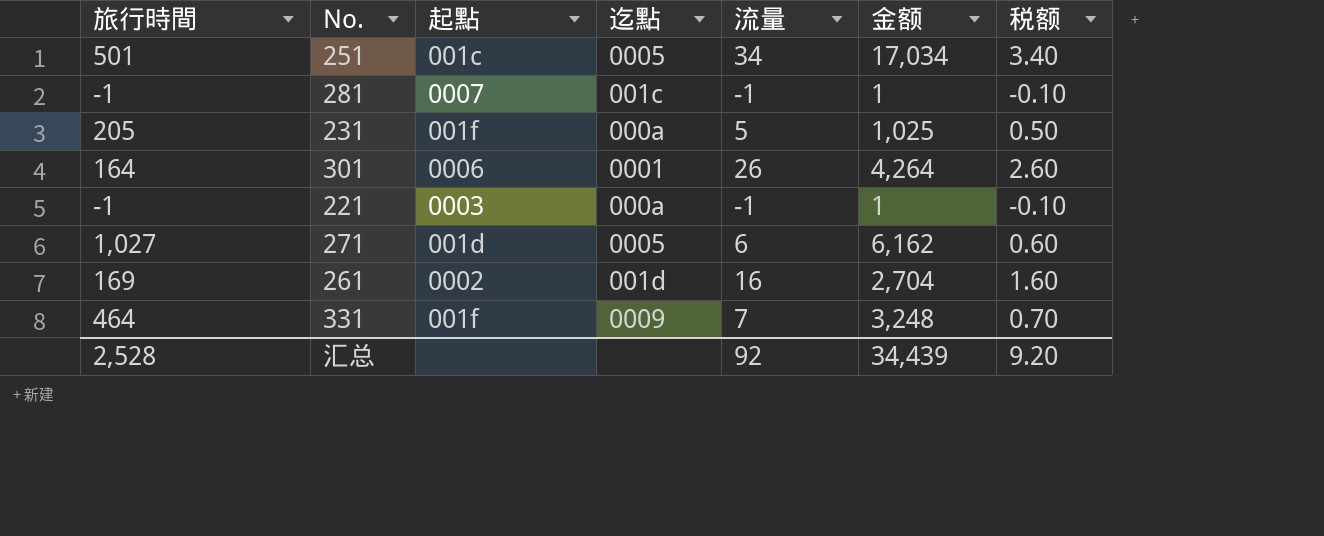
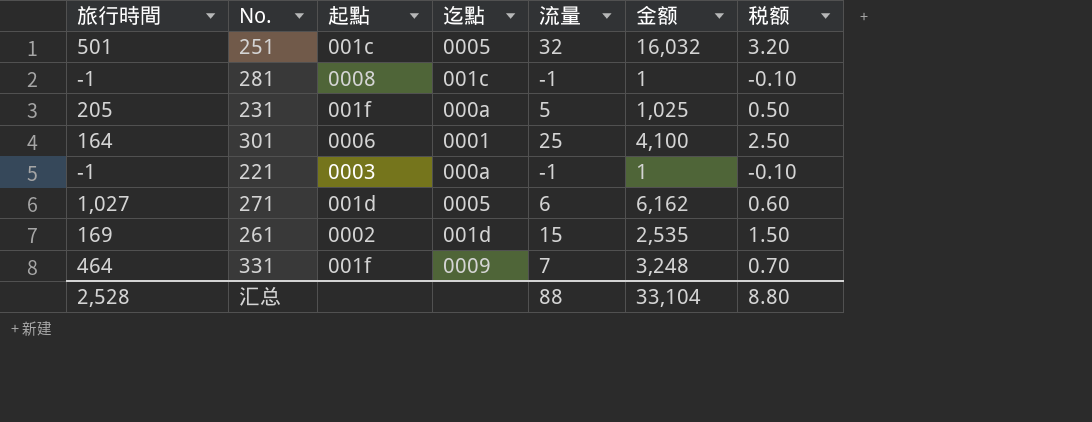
251 | 流量: 34 -> 32
251 | 金额: 17,034 -> 16,032
251 | 税额: 3.40 -> 3.20
281 | 起點: 0007 -> 0008
301 | 流量: 26 -> 25
301 | 金额: 4,264 -> 4,100
301 | 税额: 2.60 -> 2.50
261 | 流量: 16 -> 15
261 | 金额: 2,704 -> 2,535
261 | 税额: 1.60 -> 1.50
汇总 | 流量: 92 -> 88
汇总 | 金额: 34,439 -> 33,104
汇总 | 税额: 9.20 -> 8.80

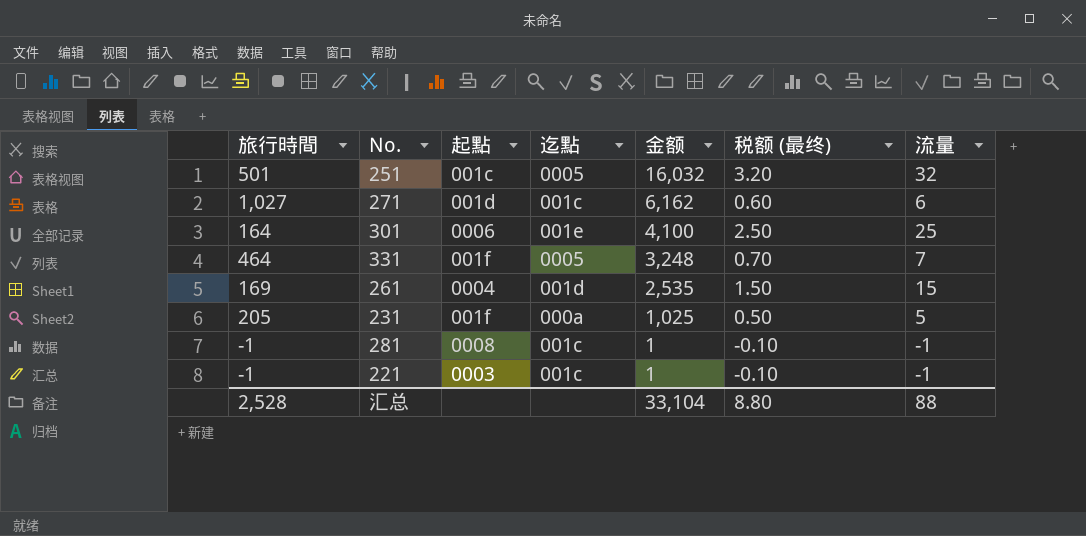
row order: none -> 金额 descending
column name: 税额 -> 税额 (最终)
column 流量 | position: 5 -> 7
271 | 迄點: 0005 -> 001c
301 | 迄點: 0001 -> 001e
331 | 迄點: 0009 -> 0005
261 | 起點: 0002 -> 0004
221 | 迄點: 000a -> 001c

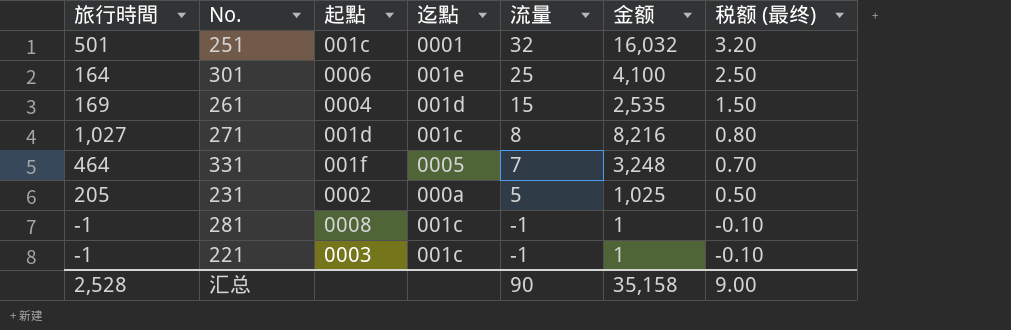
row order: 金额 descending -> 流量 descending
column 流量 | position: 7 -> 5
251 | 迄點: 0005 -> 0001
271 | 流量: 6 -> 8
271 | 金额: 6,162 -> 8,216
271 | 税额 (最终): 0.60 -> 0.80
231 | 起點: 001f -> 0002
汇总 | 流量: 88 -> 90
汇总 | 金额: 33,104 -> 35,158
汇总 | 税额 (最终): 8.80 -> 9.00

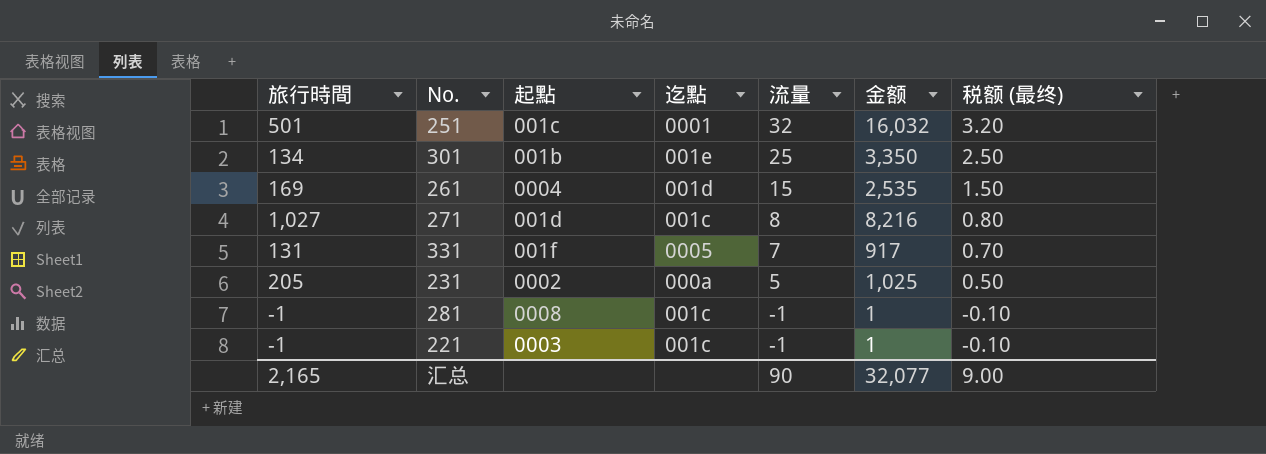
301 | 旅行時間: 164 -> 134
301 | 起點: 0006 -> 001b
301 | 金额: 4,100 -> 3,350
331 | 旅行時間: 464 -> 131
331 | 金额: 3,248 -> 917
汇总 | 旅行時間: 2,528 -> 2,165
汇总 | 金额: 35,158 -> 32,077

